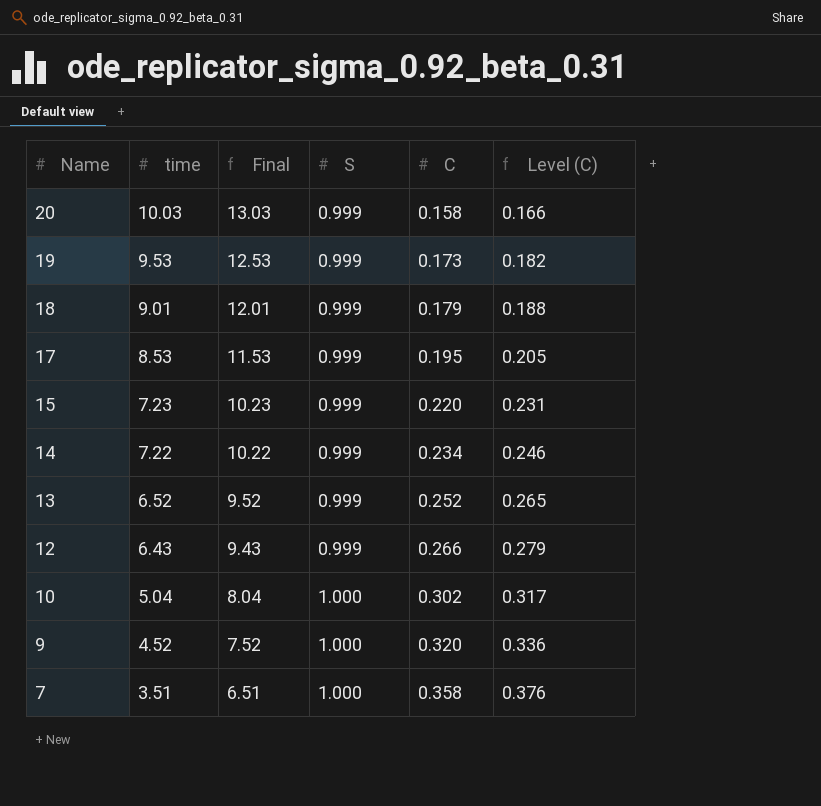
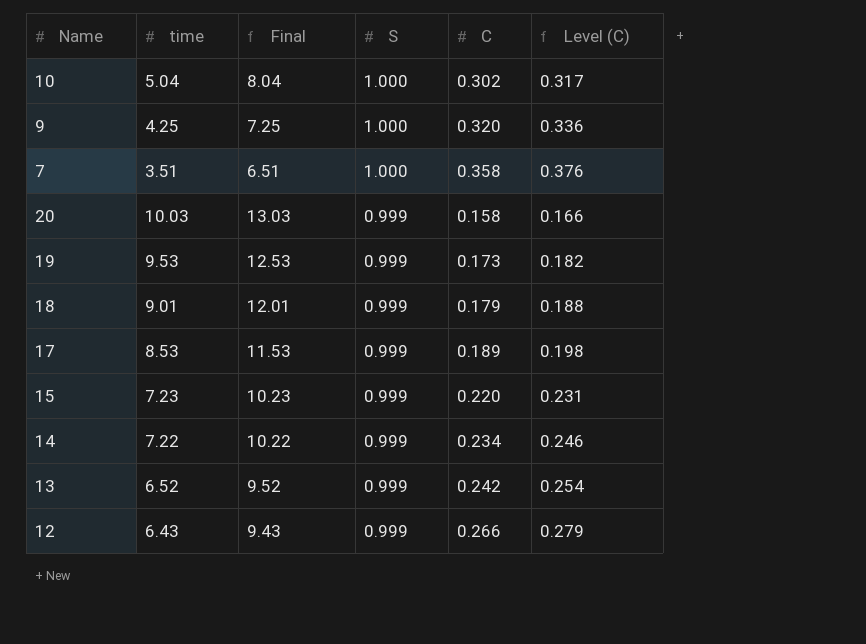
row order: Name descending -> S descending
9 | time: 4.52 -> 4.25
9 | Final: 7.52 -> 7.25
17 | C: 0.195 -> 0.189
17 | Level (C): 0.205 -> 0.198
13 | C: 0.252 -> 0.242
13 | Level (C): 0.265 -> 0.254

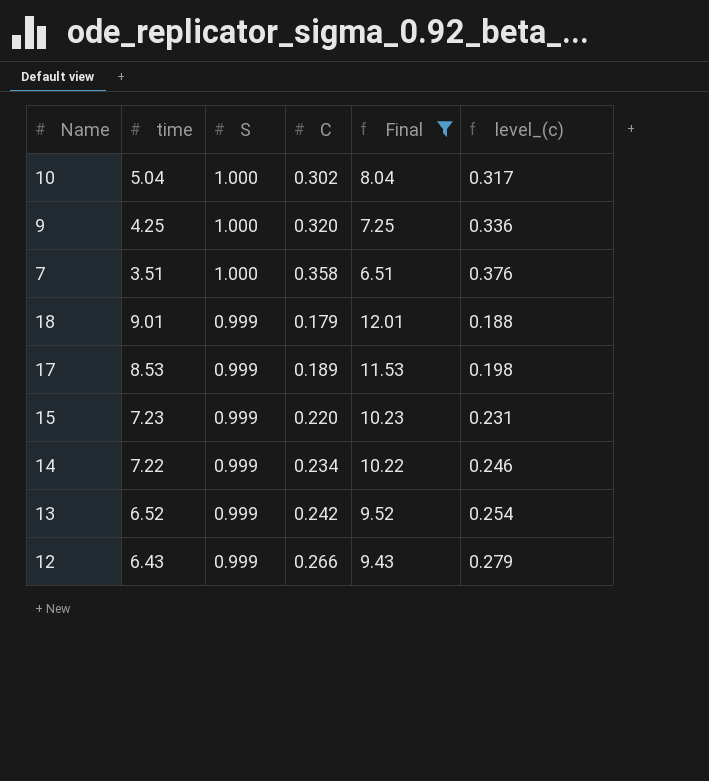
filter: none -> Final <= 12.01
column Final | position: 3 -> 5
column name: Level (C) -> level_(c)

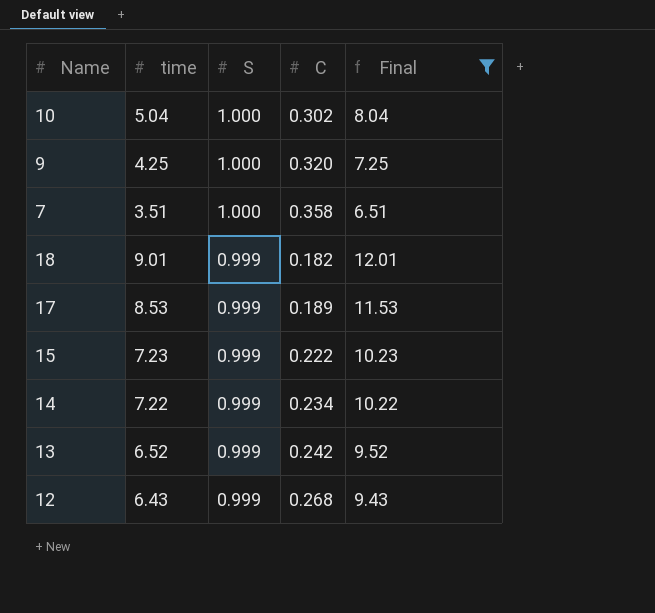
column level_(c) | formula: [C] * 1.05 -> none
18 | C: 0.179 -> 0.182
15 | C: 0.220 -> 0.222
12 | C: 0.266 -> 0.268

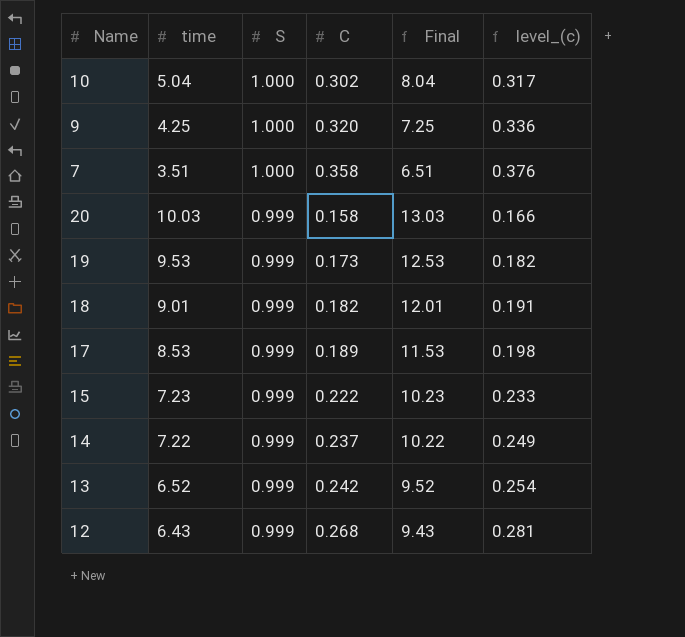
filter: Final <= 12.01 -> none
column level_(c) | formula: none -> [C] * 1.05
14 | C: 0.234 -> 0.237

